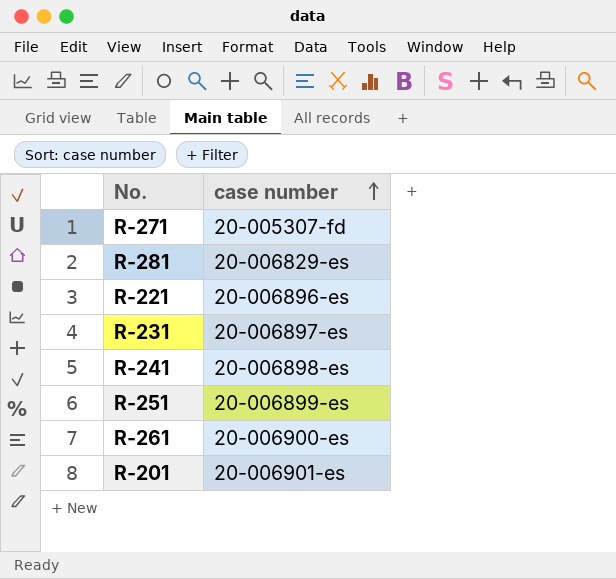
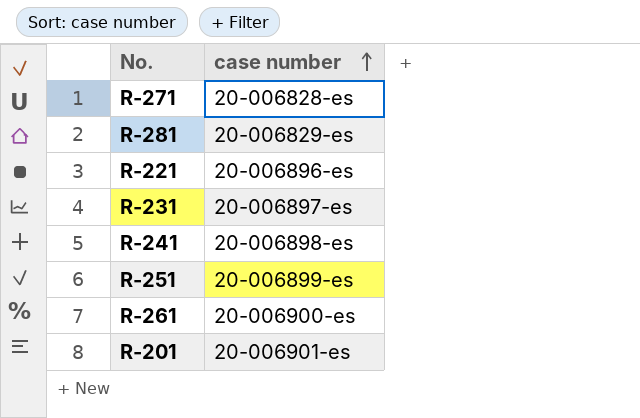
R-271 | case number: 20-005307-fd -> 20-006828-es

